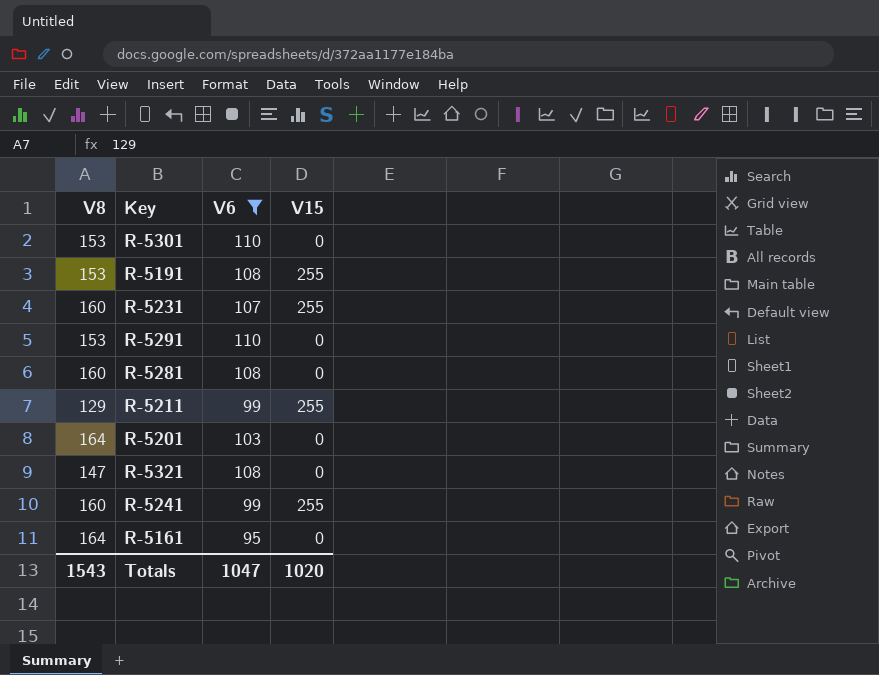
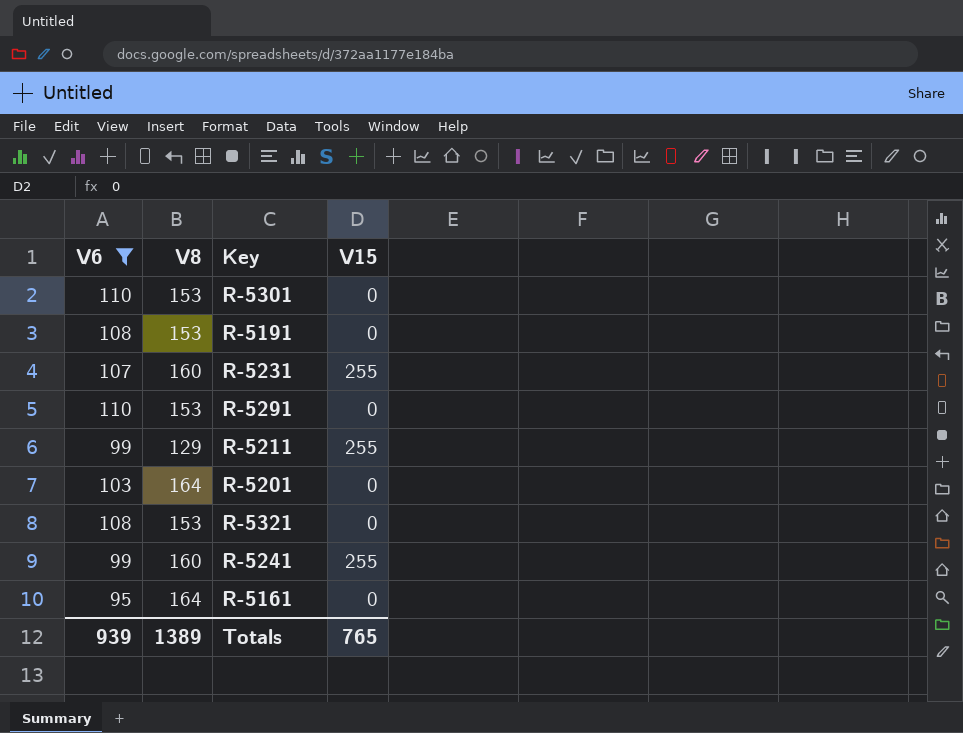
column V6 | position: 3 -> 1
row R-5281: 160 | 108 | 0 -> none
R-5191 | V15: 255 -> 0
R-5321 | V8: 147 -> 153
Totals | V6: 1047 -> 939
Totals | V8: 1543 -> 1389
Totals | V15: 1020 -> 765

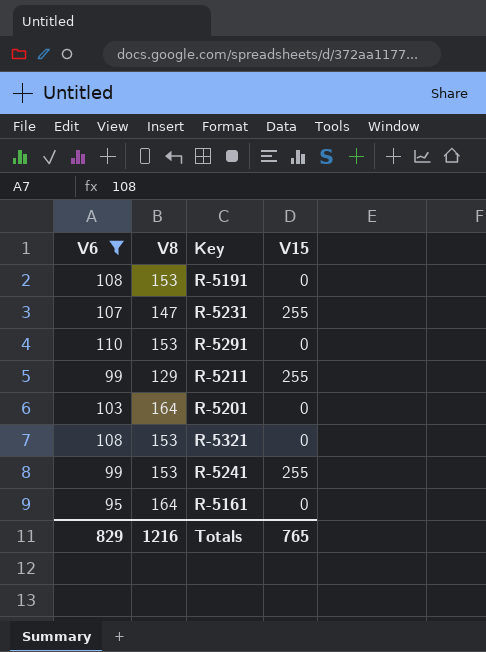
row R-5301: 110 | 153 | 0 -> none
R-5231 | V8: 160 -> 147
R-5241 | V8: 160 -> 153
Totals | V6: 939 -> 829
Totals | V8: 1389 -> 1216

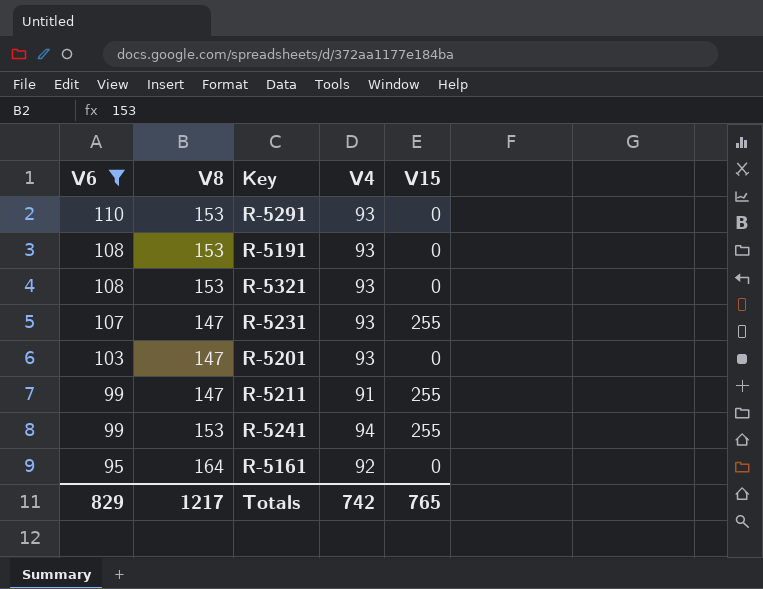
row order: none -> V6 descending
column V4 | position: none -> 4
R-5201 | V8: 164 -> 147
R-5211 | V8: 129 -> 147
Totals | V8: 1216 -> 1217

